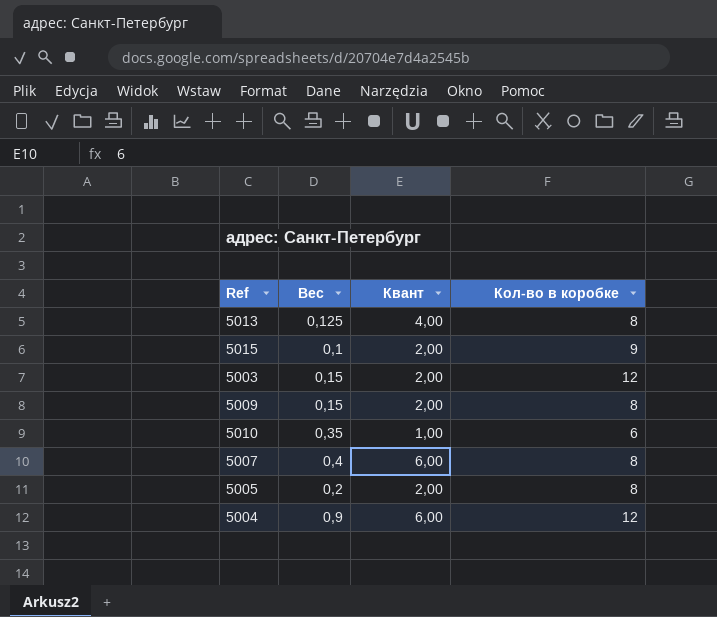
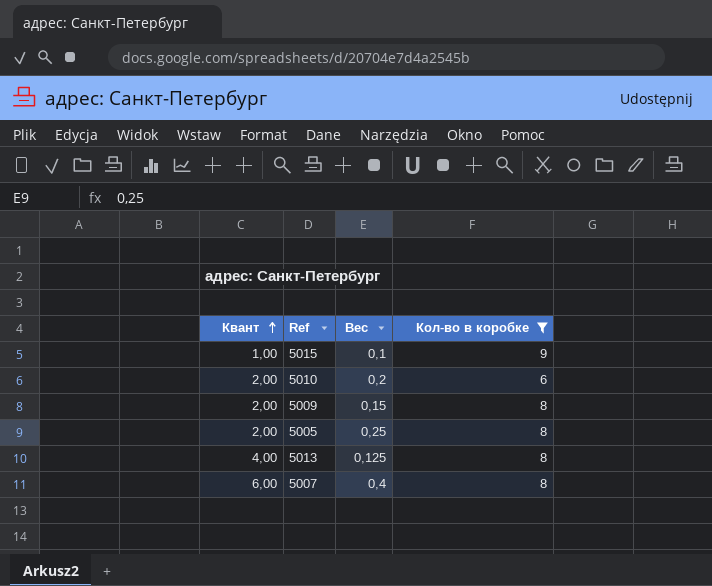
filter: none -> Кол-во в коробке != 12
row order: none -> Квант ascending
column Квант | position: 3 -> 1
5015 | Квант: 2,00 -> 1,00
5010 | Квант: 1,00 -> 2,00
5010 | Вес: 0,35 -> 0,2
5005 | Вес: 0,2 -> 0,25

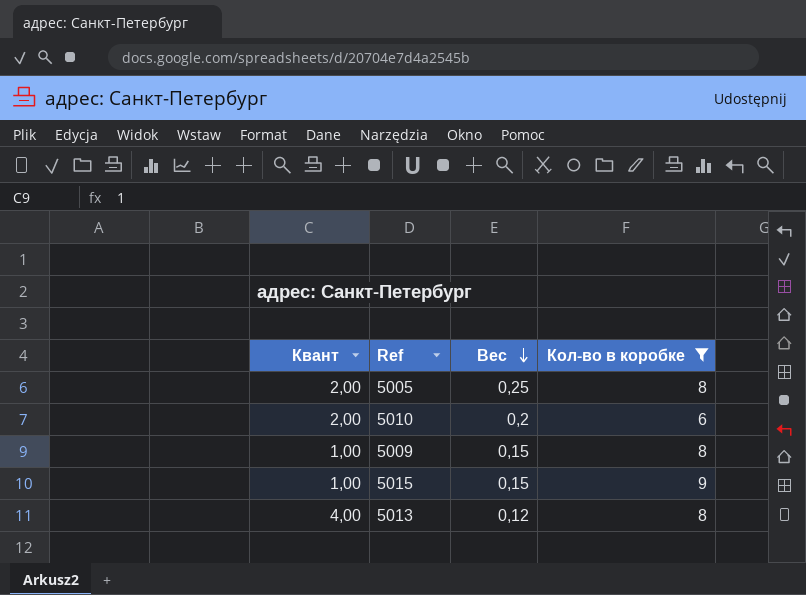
row order: Квант ascending -> Вес descending
row 5007: 6,00 | 0,4 | 8 -> none
5009 | Квант: 2,00 -> 1,00
5015 | Вес: 0,1 -> 0,15
5013 | Вес: 0,125 -> 0,12

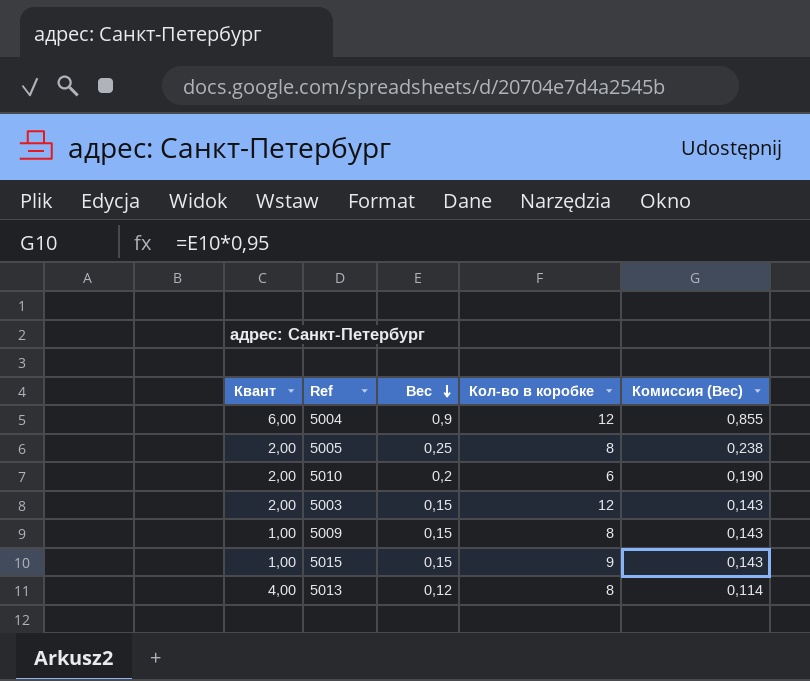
filter: Кол-во в коробке != 12 -> none
column Комиссия (Вес) | formula: none -> [Вес] * 0,95

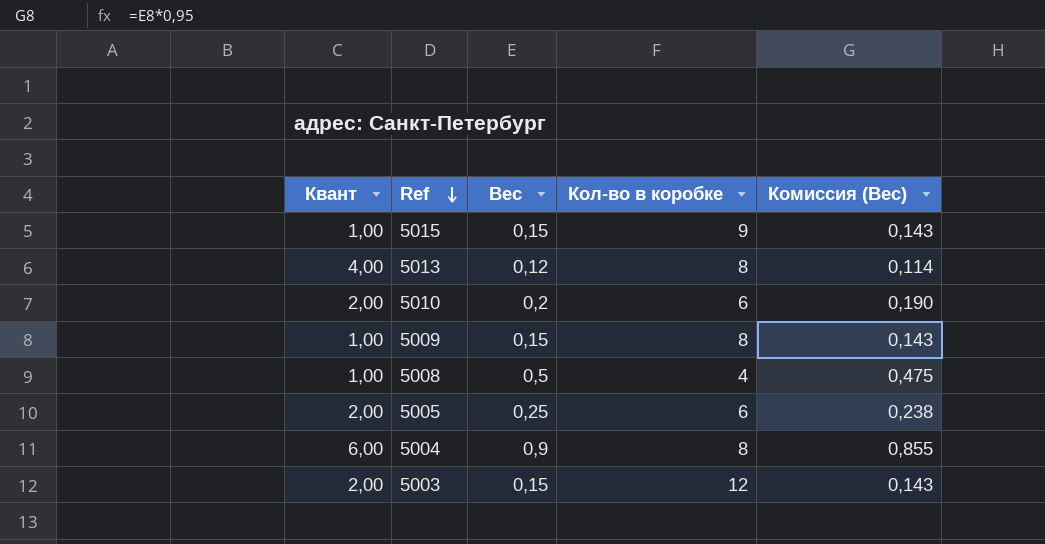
row order: Вес descending -> Ref descending
row 5008: none -> 1,00 | 0,5 | 4 | 0,475
5005 | Кол-во в коробке: 8 -> 6
5004 | Кол-во в коробке: 12 -> 8

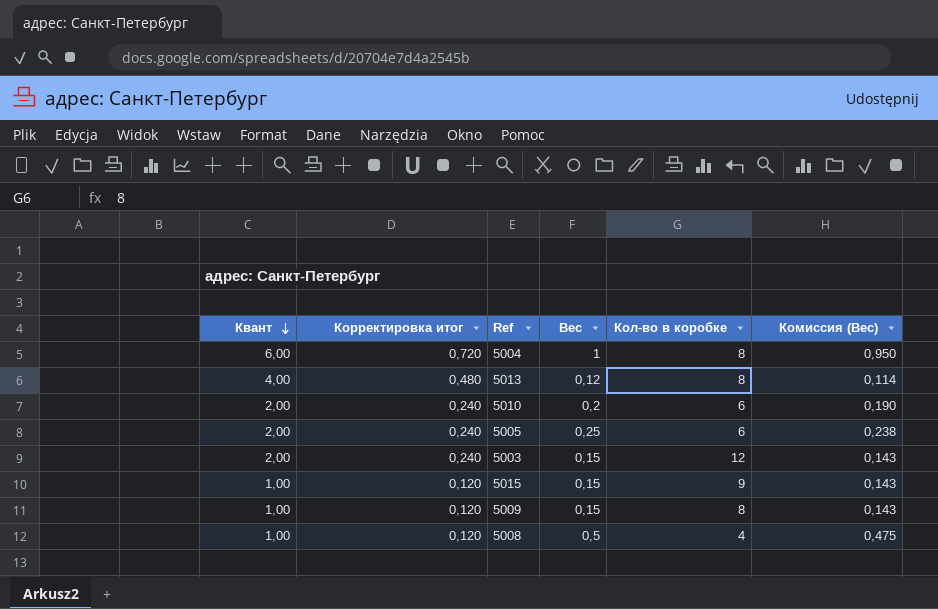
row order: Ref descending -> Квант descending
column Корректировка итог | formula: none -> [Квант] * 0,12
5004 | Вес: 0,9 -> 1
5004 | Комиссия (Вес): 0,855 -> 0,950

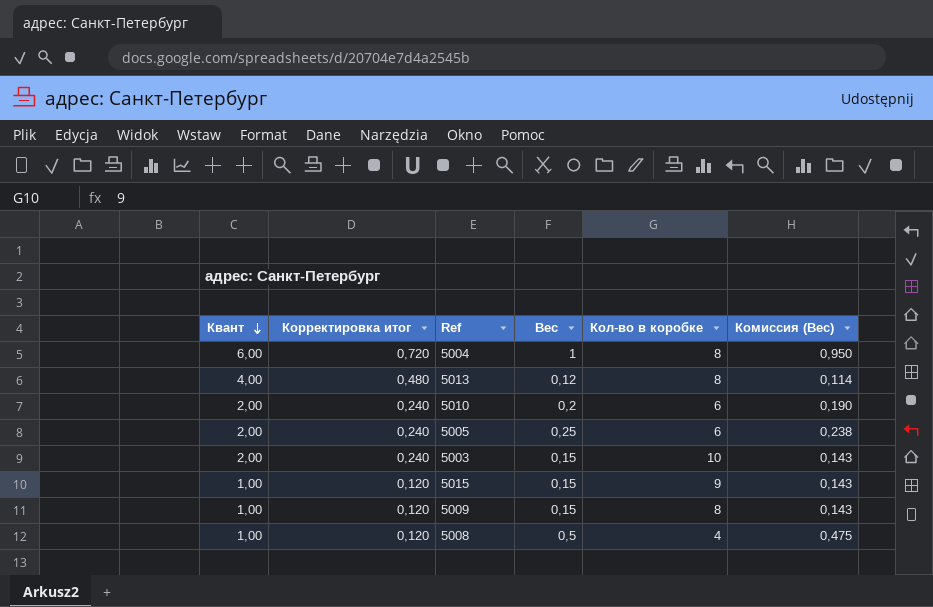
5003 | Кол-во в коробке: 12 -> 10

